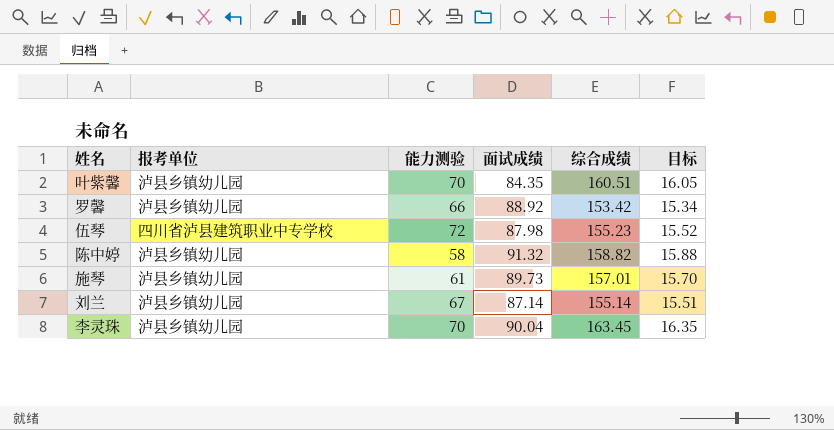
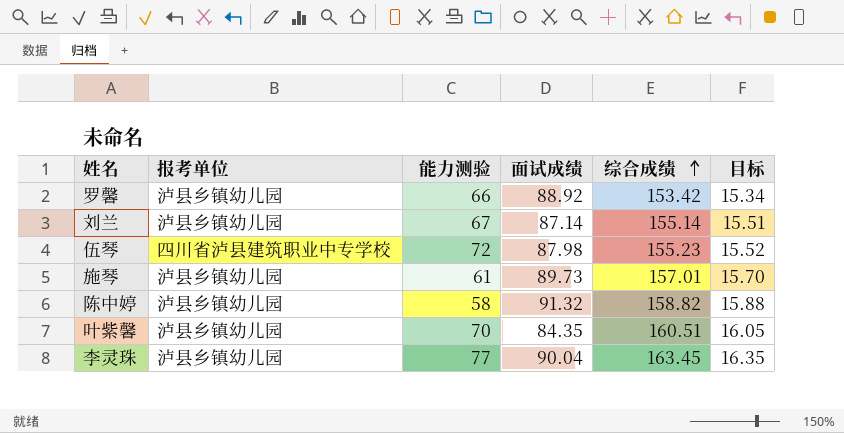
row order: none -> 综合成绩 ascending
李灵珠 | 能力测验: 70 -> 77

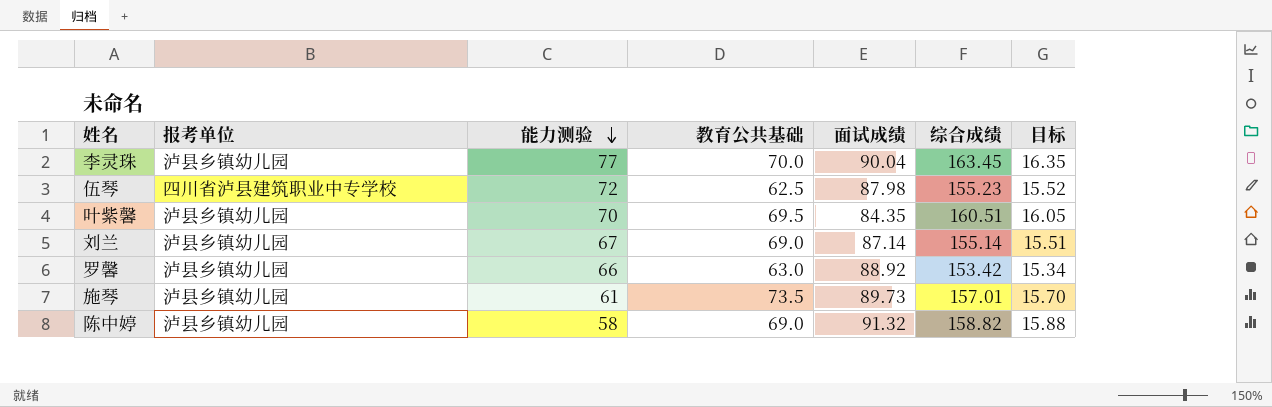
row order: 综合成绩 ascending -> 能力测验 descending
column 教育公共基础 | position: none -> 4

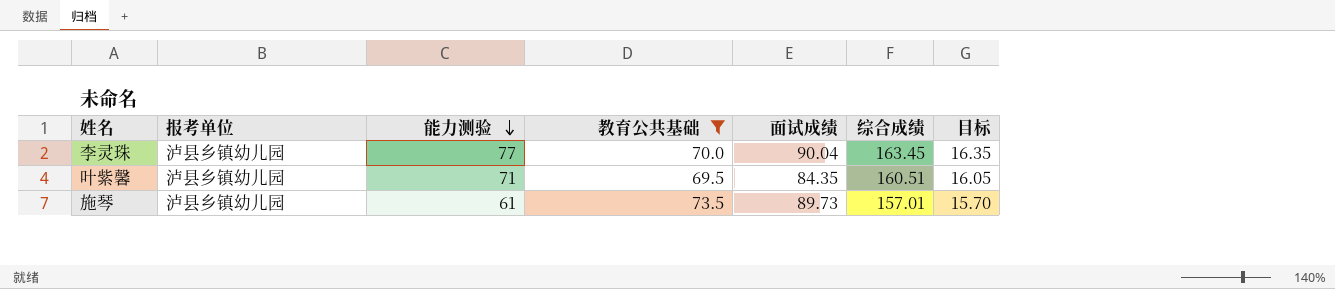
filter: none -> 教育公共基础 >= 69.5
叶紫馨 | 能力测验: 70 -> 71

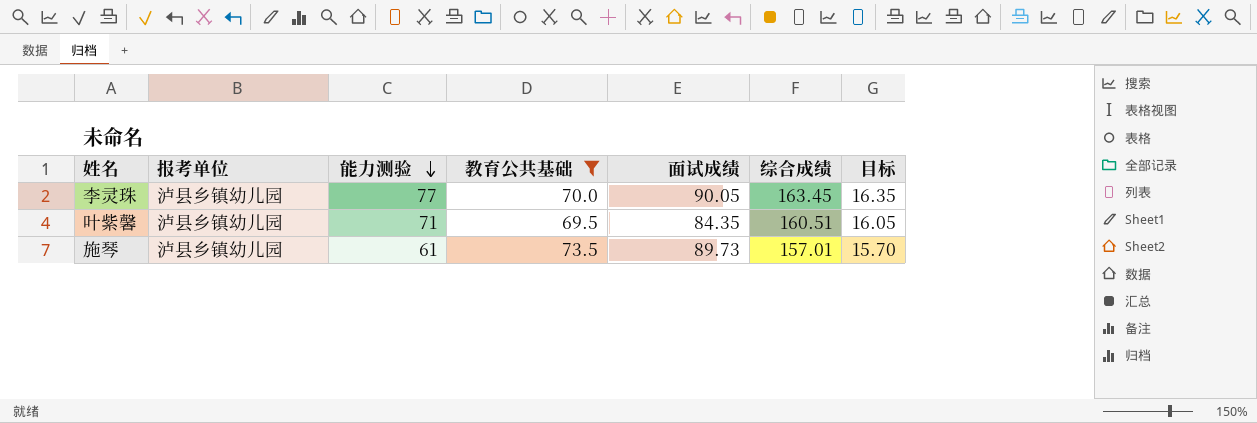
李灵珠 | 面试成绩: 90.04 -> 90.05

